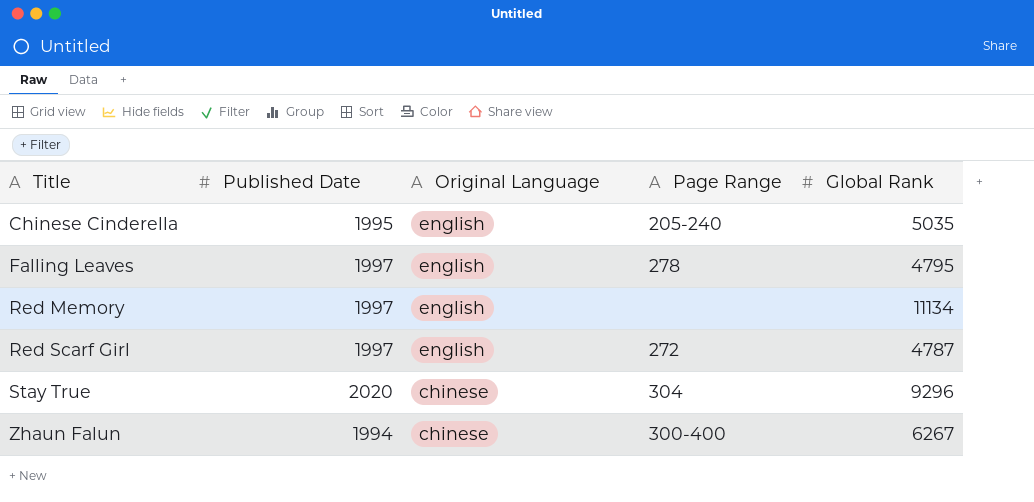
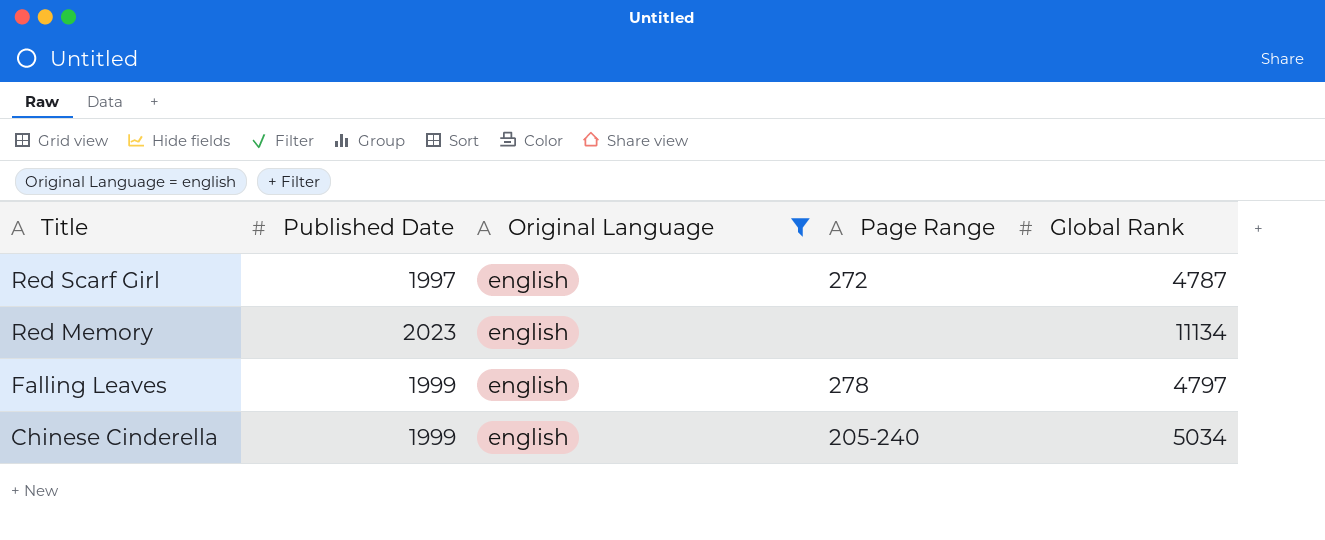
filter: none -> Original Language = english
row order: Title ascending -> Title descending
Red Memory | Published Date: 1997 -> 2023
Falling Leaves | Published Date: 1997 -> 1999
Falling Leaves | Global Rank: 4795 -> 4797
Chinese Cinderella | Published Date: 1995 -> 1999
Chinese Cinderella | Global Rank: 5035 -> 5034

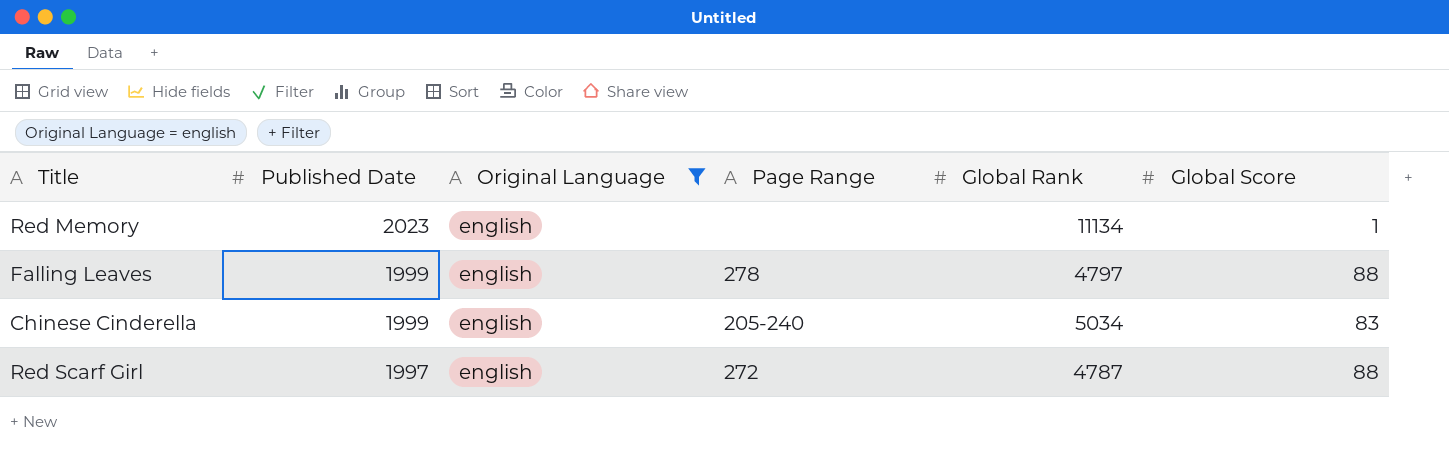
row order: Title descending -> Published Date descending
column Global Score | position: none -> 6

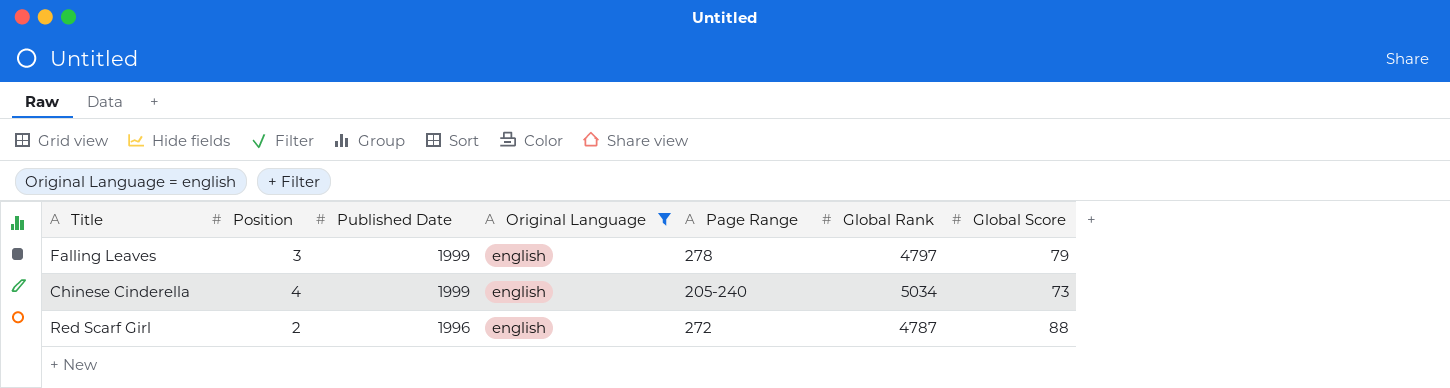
column Position | position: none -> 2
row Red Memory: 2023 | english | none | 11134 | 1 -> none
Falling Leaves | Global Score: 88 -> 79
Chinese Cinderella | Global Score: 83 -> 73
Red Scarf Girl | Published Date: 1997 -> 1996

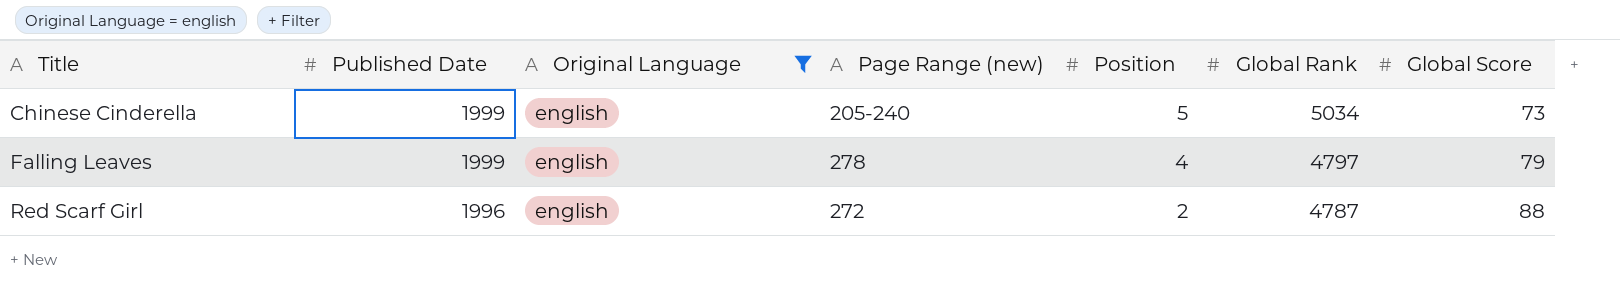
row order: Published Date descending -> Title ascending
column name: Page Range -> Page Range (new)
column Position | position: 2 -> 5
Chinese Cinderella | Position: 4 -> 5
Falling Leaves | Position: 3 -> 4

